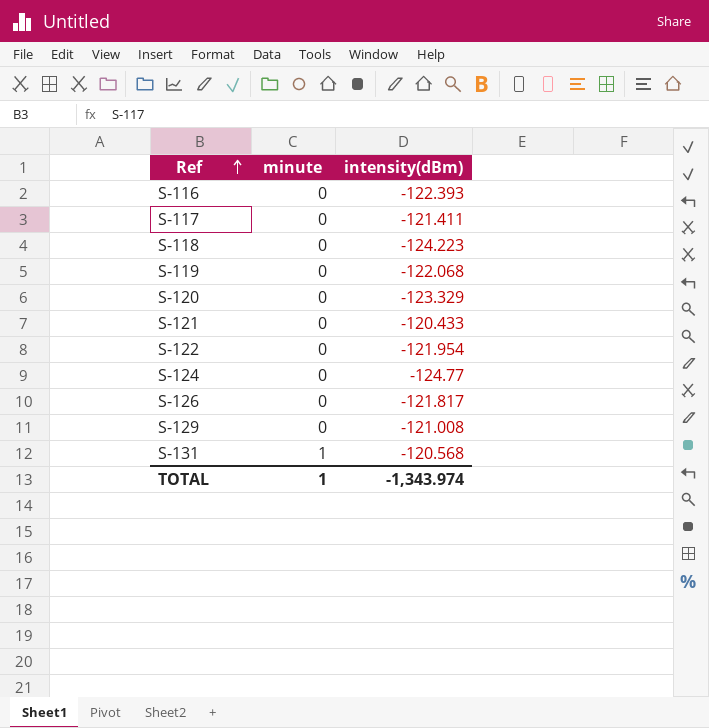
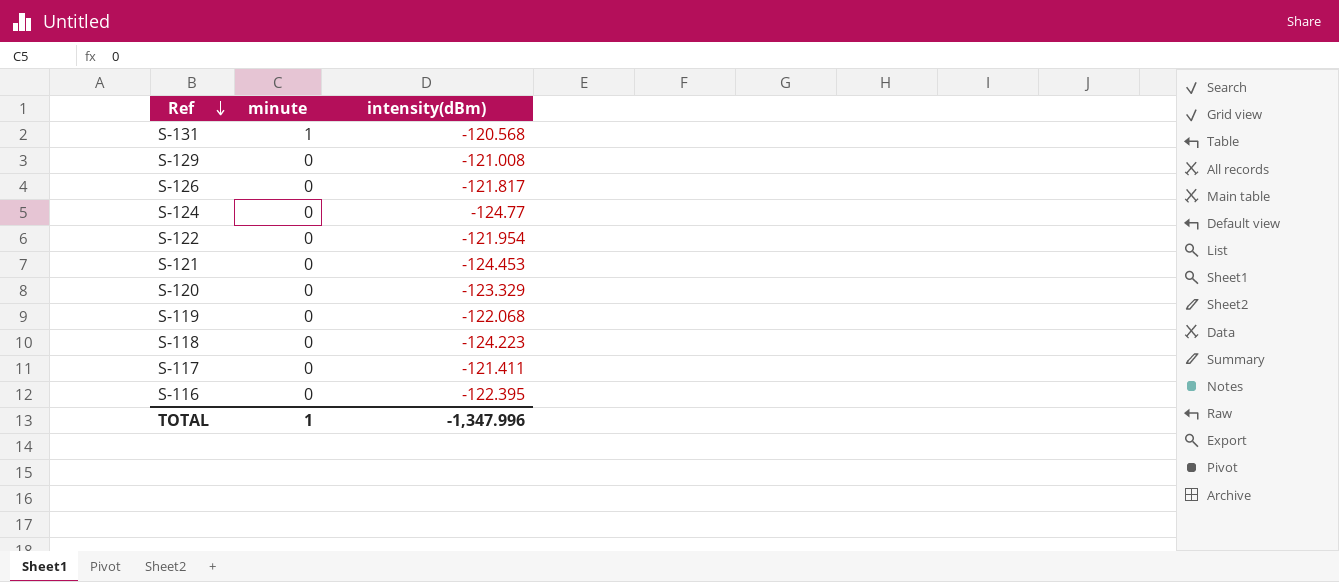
row order: Ref ascending -> Ref descending
S-121 | intensity(dBm): -120.433 -> -124.453
S-116 | intensity(dBm): -122.393 -> -122.395
TOTAL | intensity(dBm): -1,343.974 -> -1,347.996

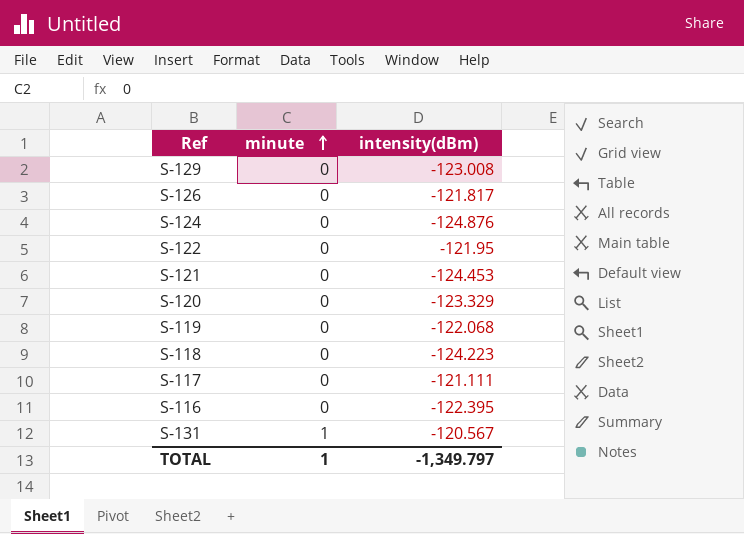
row order: Ref descending -> minute ascending
S-129 | intensity(dBm): -121.008 -> -123.008
S-124 | intensity(dBm): -124.77 -> -124.876
S-122 | intensity(dBm): -121.954 -> -121.95
S-117 | intensity(dBm): -121.411 -> -121.111
S-131 | intensity(dBm): -120.568 -> -120.567
TOTAL | intensity(dBm): -1,347.996 -> -1,349.797

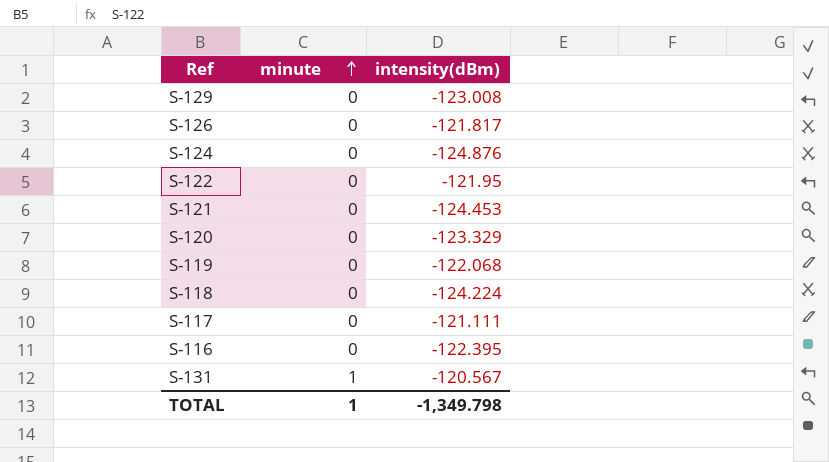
S-118 | intensity(dBm): -124.223 -> -124.224
TOTAL | intensity(dBm): -1,349.797 -> -1,349.798

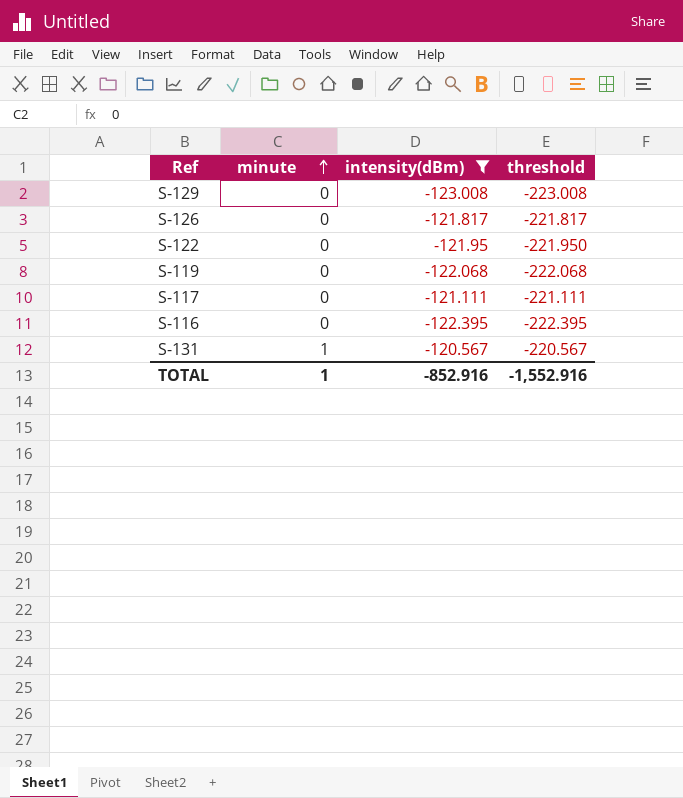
filter: none -> intensity(dBm) >= -123.008
column threshold | formula: none -> [intensity(dBm)] - 100
TOTAL | intensity(dBm): -1,349.798 -> -852.916

